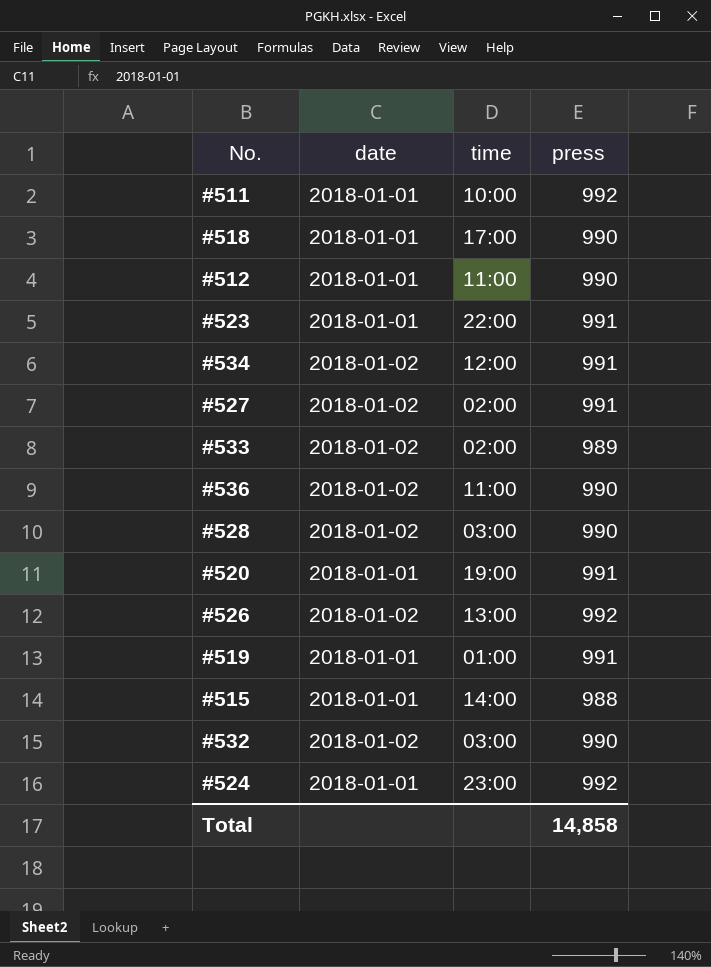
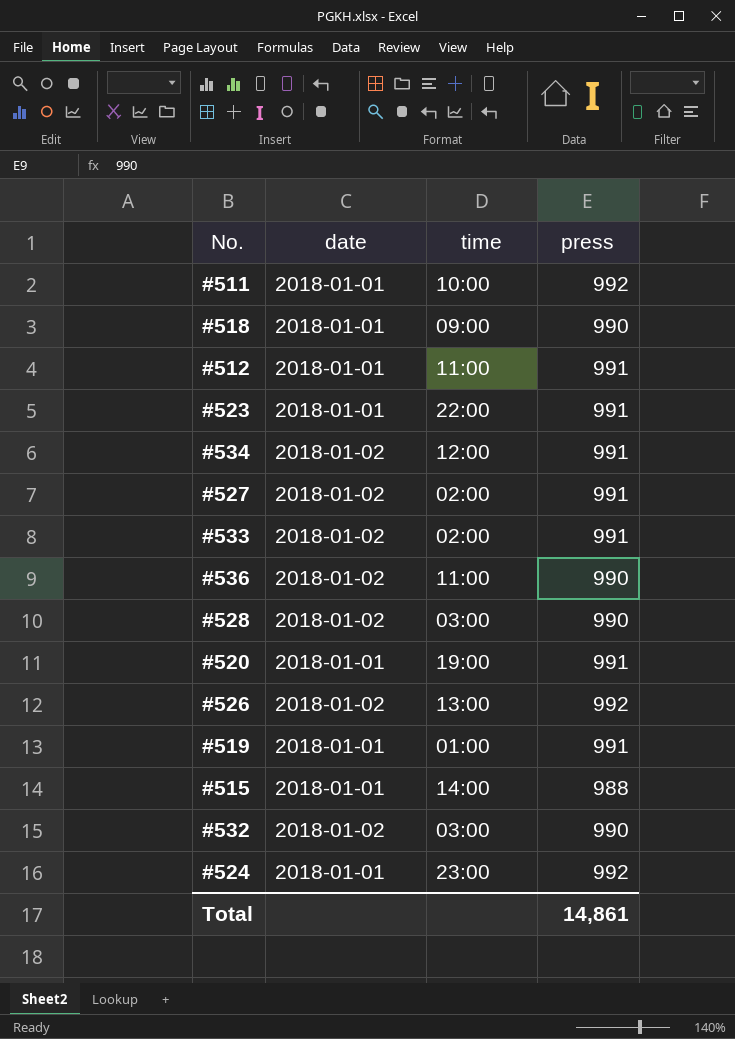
#518 | time: 17:00 -> 09:00
#512 | press: 990 -> 991
#533 | press: 989 -> 991
Total | press: 14,858 -> 14,861

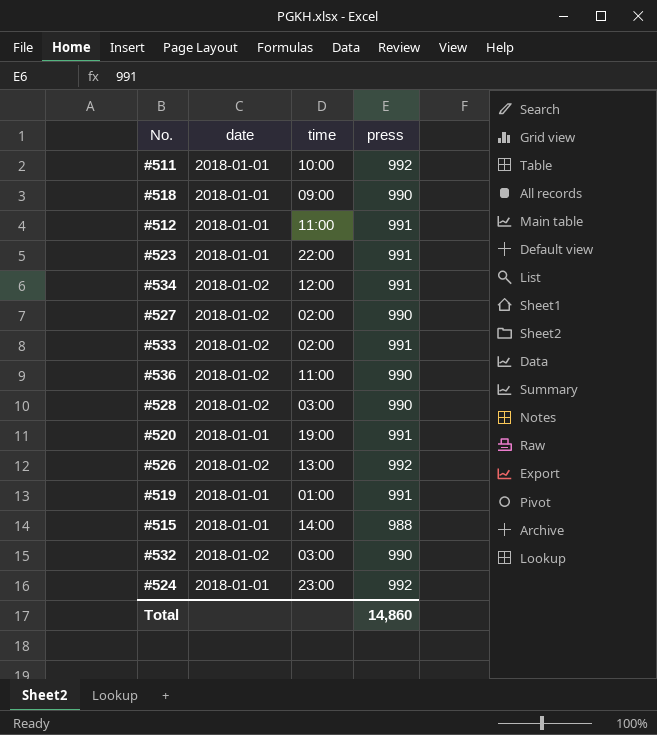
#527 | press: 991 -> 990
Total | press: 14,861 -> 14,860

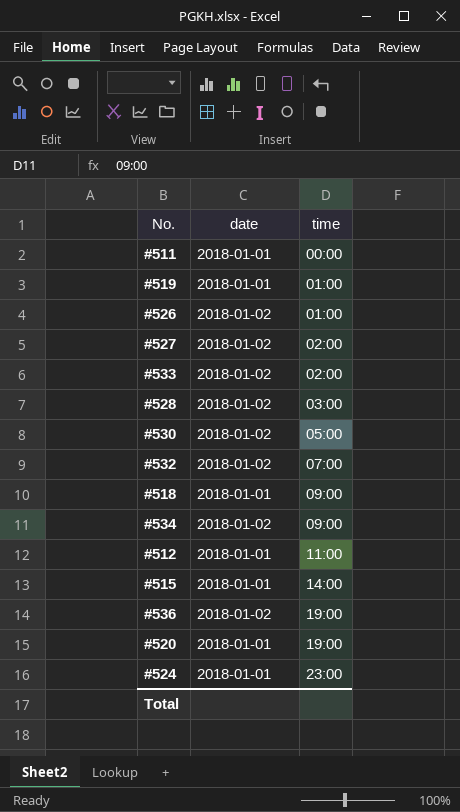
row order: none -> time ascending
column press | position: 4 -> none
row #523: 2018-01-01 | 22:00 | 991 -> none
#511 | time: 10:00 -> 00:00
#526 | time: 13:00 -> 01:00
row #530: none -> 2018-01-02 | 05:00
#532 | time: 03:00 -> 07:00
#534 | time: 12:00 -> 09:00
#536 | time: 11:00 -> 19:00

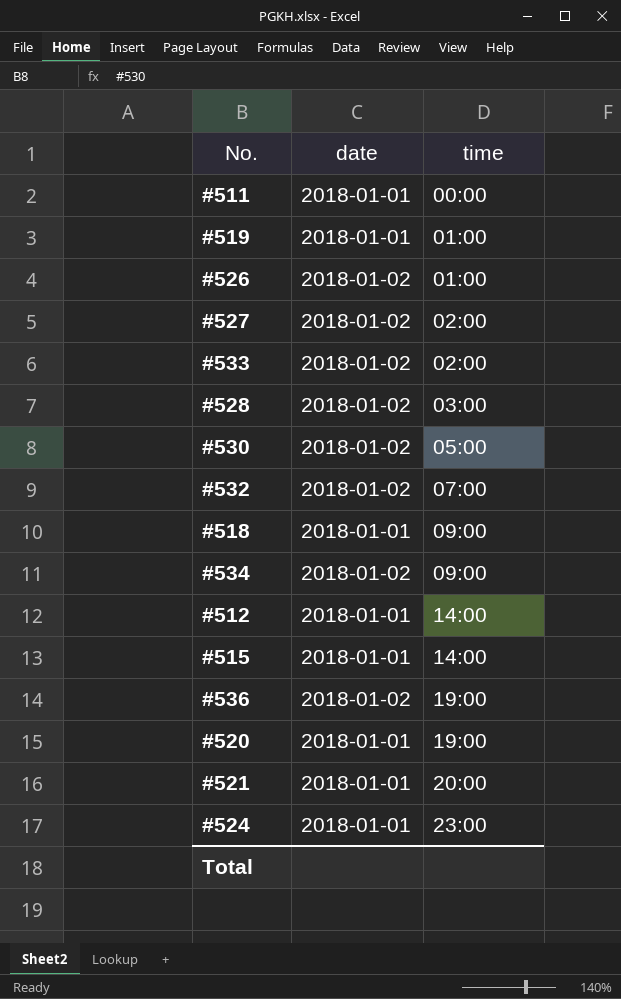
#512 | time: 11:00 -> 14:00
row #521: none -> 2018-01-01 | 20:00

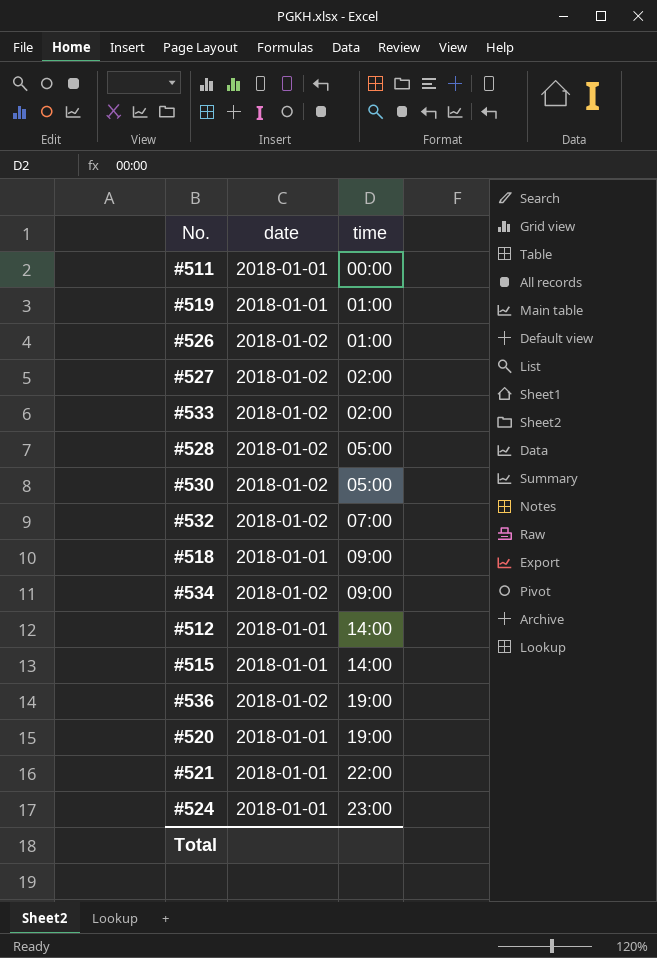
#528 | time: 03:00 -> 05:00
#521 | time: 20:00 -> 22:00

